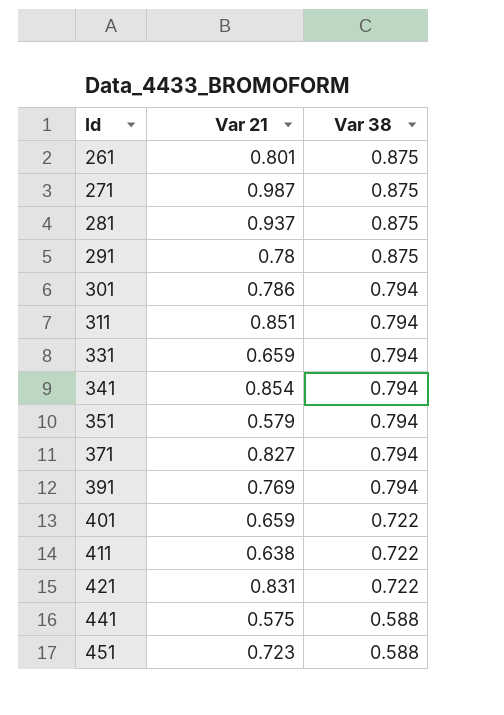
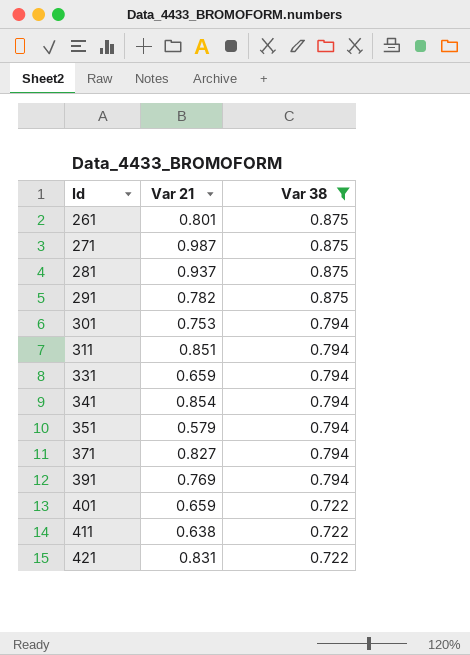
filter: none -> Var 38 != 0.588
291 | Var 21: 0.78 -> 0.782
301 | Var 21: 0.786 -> 0.753

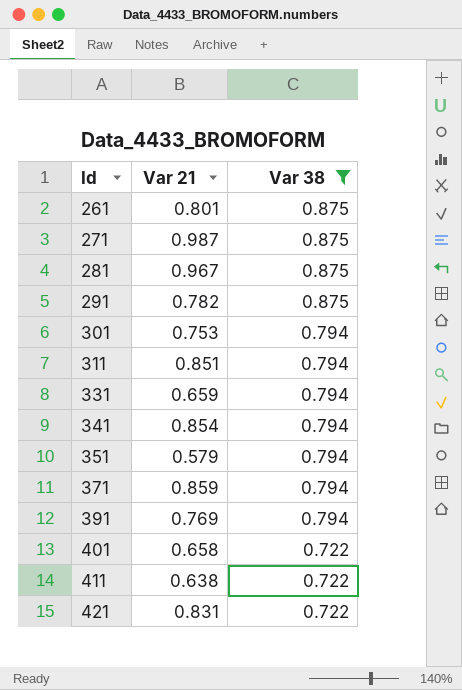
281 | Var 21: 0.937 -> 0.967
371 | Var 21: 0.827 -> 0.859
401 | Var 21: 0.659 -> 0.658

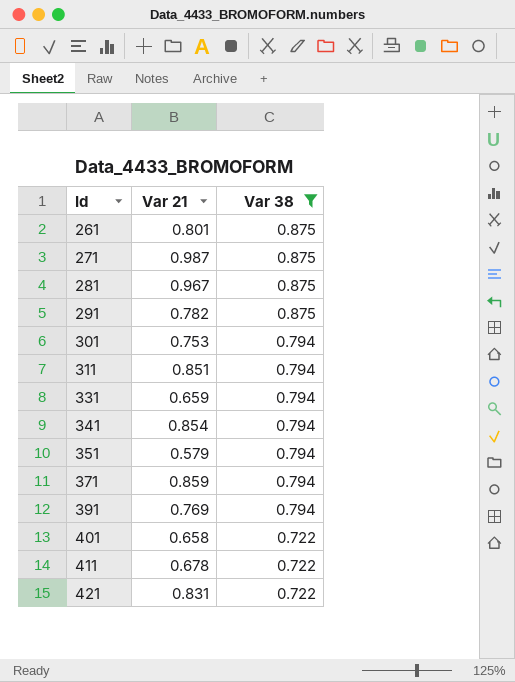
411 | Var 21: 0.638 -> 0.678

